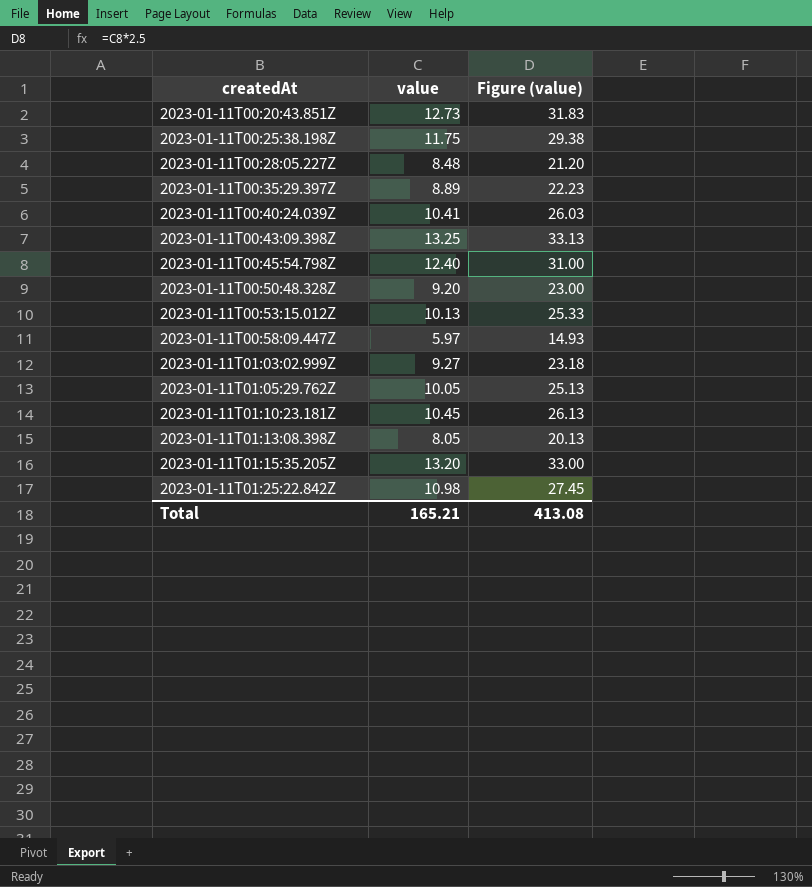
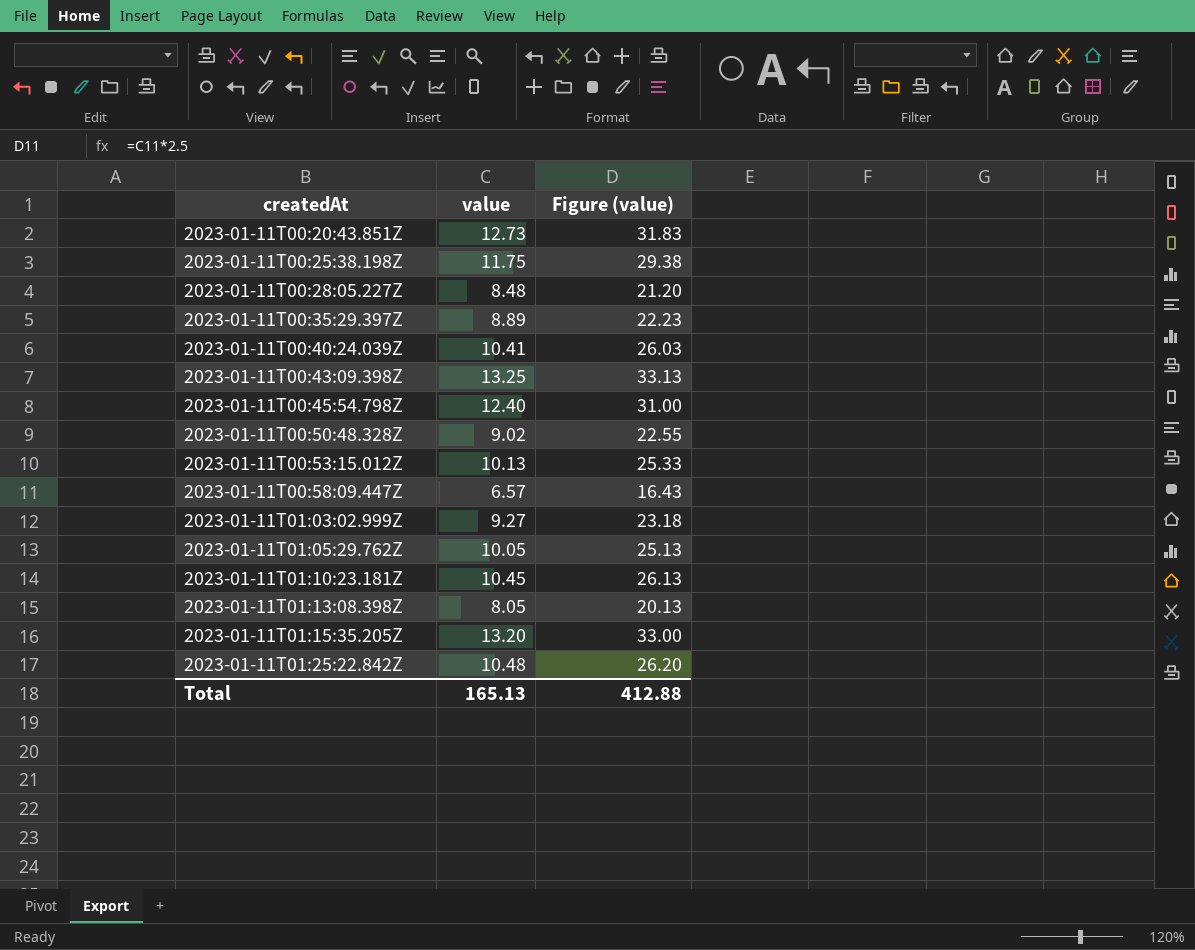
2023-01-11T00:50:48.328Z | value: 9.20 -> 9.02
2023-01-11T00:50:48.328Z | Figure (value): 23.00 -> 22.55
2023-01-11T00:58:09.447Z | value: 5.97 -> 6.57
2023-01-11T00:58:09.447Z | Figure (value): 14.93 -> 16.43
2023-01-11T01:25:22.842Z | value: 10.98 -> 10.48
2023-01-11T01:25:22.842Z | Figure (value): 27.45 -> 26.20
Total | value: 165.21 -> 165.13
Total | Figure (value): 413.08 -> 412.88

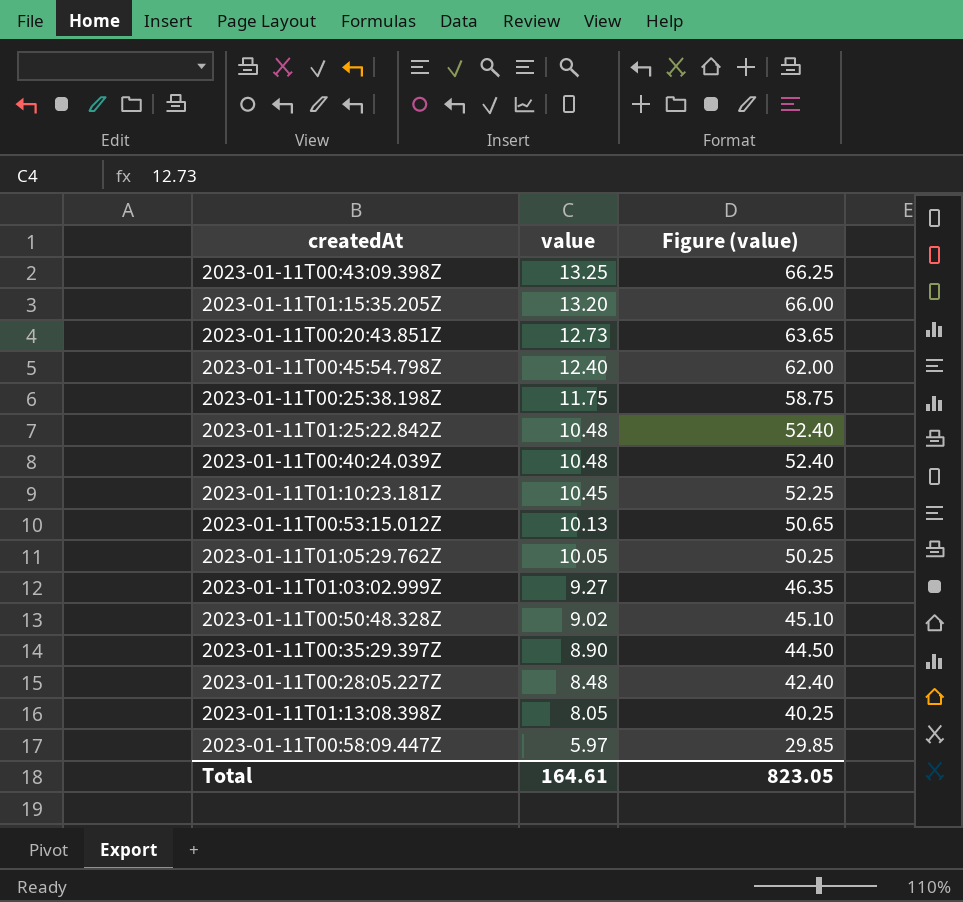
row order: createdAt ascending -> value descending
column Figure (value) | formula: [value] * 2.5 -> [value] * 5
2023-01-11T00:40:24.039Z | value: 10.41 -> 10.48
2023-01-11T00:35:29.397Z | value: 8.89 -> 8.90
2023-01-11T00:58:09.447Z | value: 6.57 -> 5.97
Total | value: 165.13 -> 164.61
Total | Figure (value): 412.88 -> 823.05

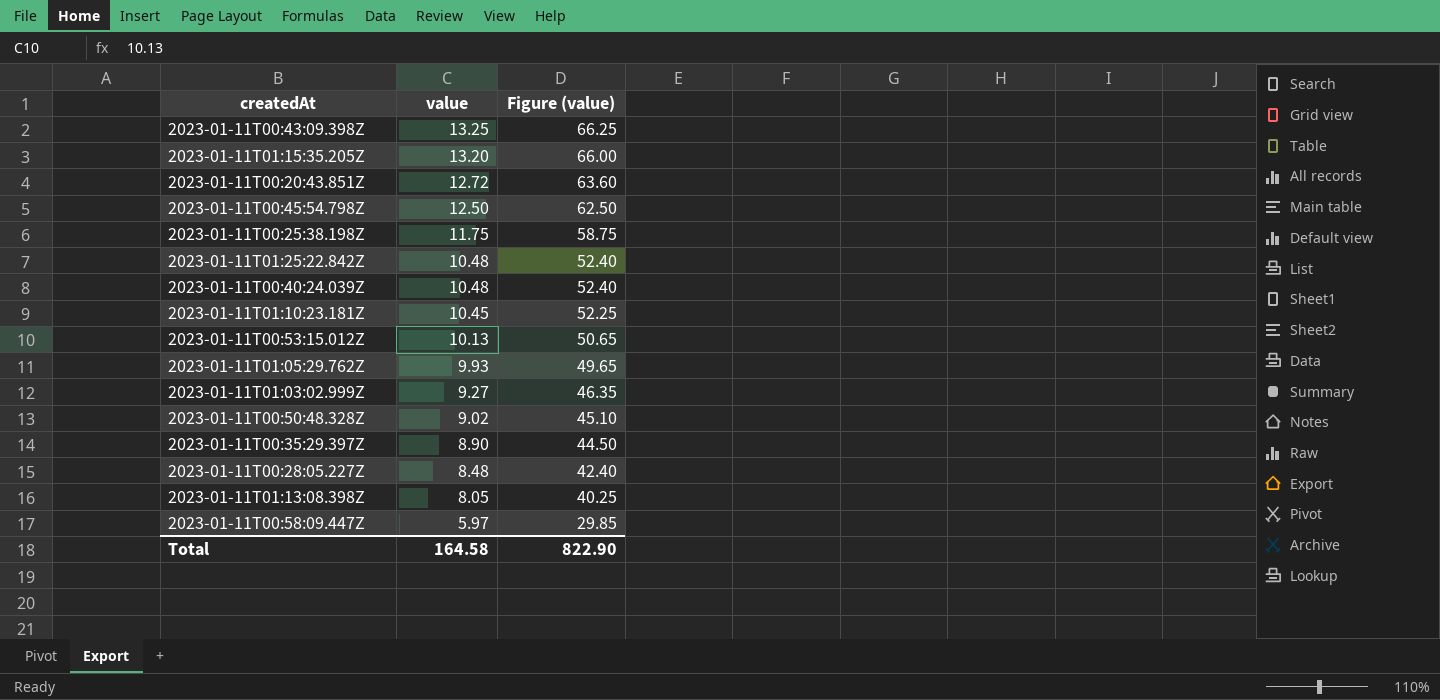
2023-01-11T00:20:43.851Z | value: 12.73 -> 12.72
2023-01-11T00:20:43.851Z | Figure (value): 63.65 -> 63.60
2023-01-11T00:45:54.798Z | value: 12.40 -> 12.50
2023-01-11T00:45:54.798Z | Figure (value): 62.00 -> 62.50
2023-01-11T01:05:29.762Z | value: 10.05 -> 9.93
2023-01-11T01:05:29.762Z | Figure (value): 50.25 -> 49.65
Total | value: 164.61 -> 164.58
Total | Figure (value): 823.05 -> 822.90

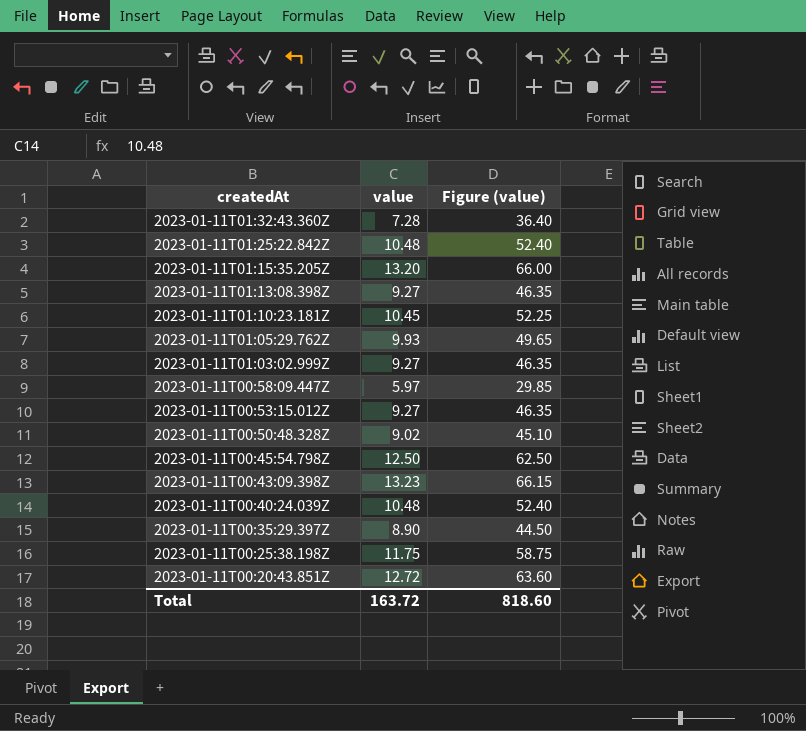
row order: value descending -> createdAt descending
row 2023-01-11T00:28:05.227Z: 8.48 | 42.40 -> none
row 2023-01-11T01:32:43.360Z: none -> 7.28 | 36.40
2023-01-11T01:13:08.398Z | value: 8.05 -> 9.27
2023-01-11T01:13:08.398Z | Figure (value): 40.25 -> 46.35
2023-01-11T00:53:15.012Z | value: 10.13 -> 9.27
2023-01-11T00:53:15.012Z | Figure (value): 50.65 -> 46.35
2023-01-11T00:43:09.398Z | value: 13.25 -> 13.23
2023-01-11T00:43:09.398Z | Figure (value): 66.25 -> 66.15
Total | value: 164.58 -> 163.72
Total | Figure (value): 822.90 -> 818.60

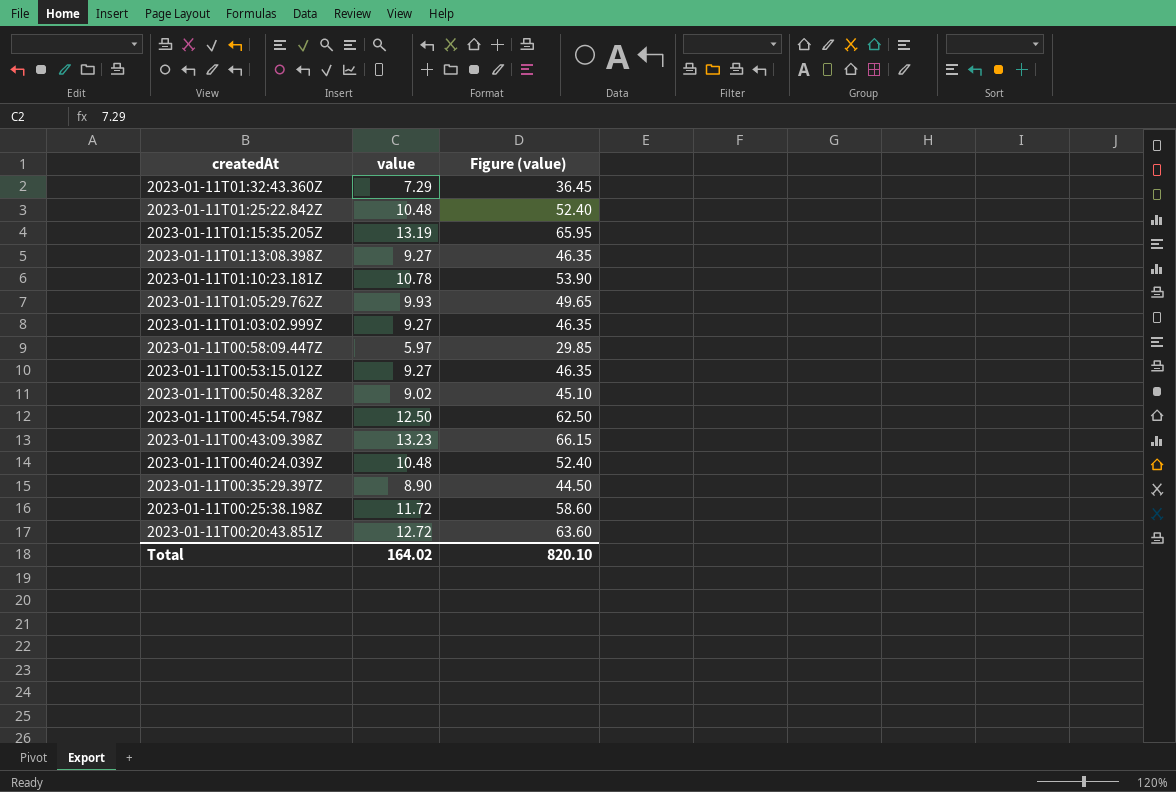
2023-01-11T01:32:43.360Z | value: 7.28 -> 7.29
2023-01-11T01:32:43.360Z | Figure (value): 36.40 -> 36.45
2023-01-11T01:15:35.205Z | value: 13.20 -> 13.19
2023-01-11T01:15:35.205Z | Figure (value): 66.00 -> 65.95
2023-01-11T01:10:23.181Z | value: 10.45 -> 10.78
2023-01-11T01:10:23.181Z | Figure (value): 52.25 -> 53.90
2023-01-11T00:25:38.198Z | value: 11.75 -> 11.72
2023-01-11T00:25:38.198Z | Figure (value): 58.75 -> 58.60
Total | value: 163.72 -> 164.02
Total | Figure (value): 818.60 -> 820.10

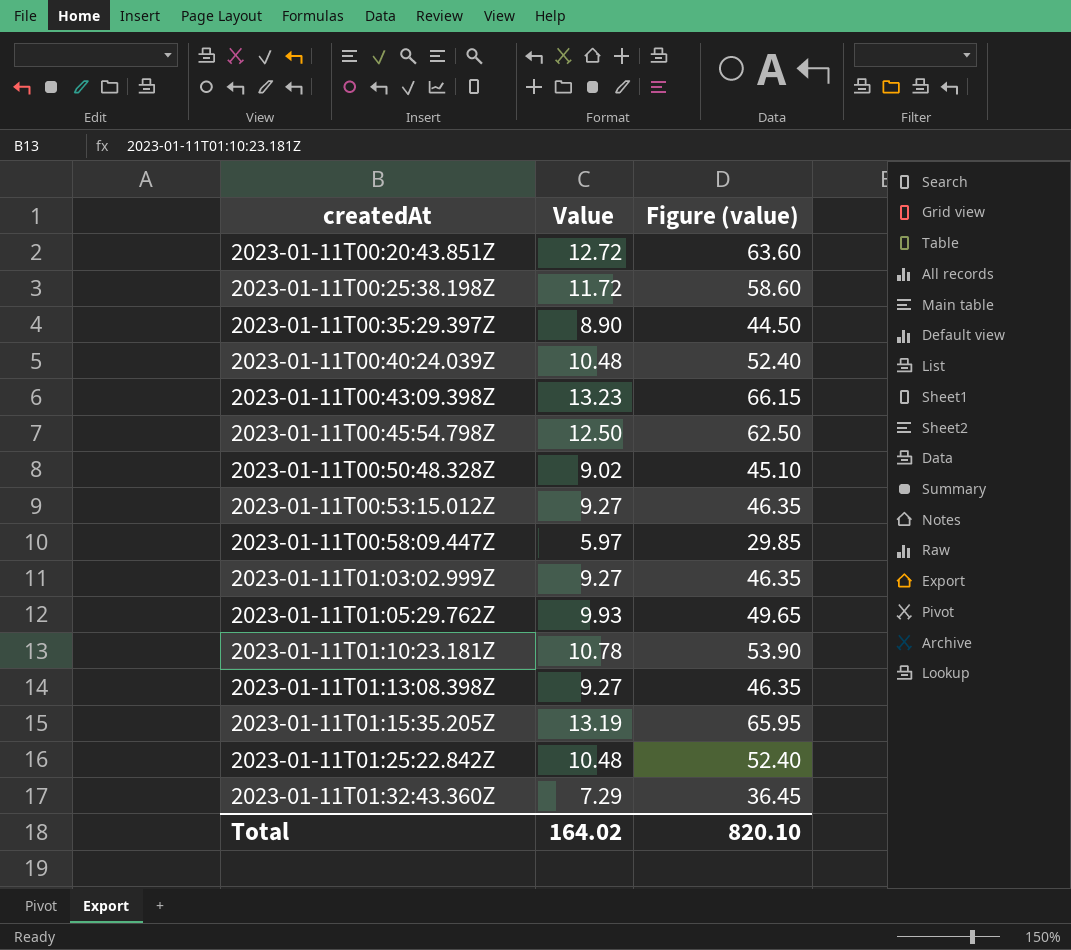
row order: createdAt descending -> createdAt ascending
column name: value -> Value

